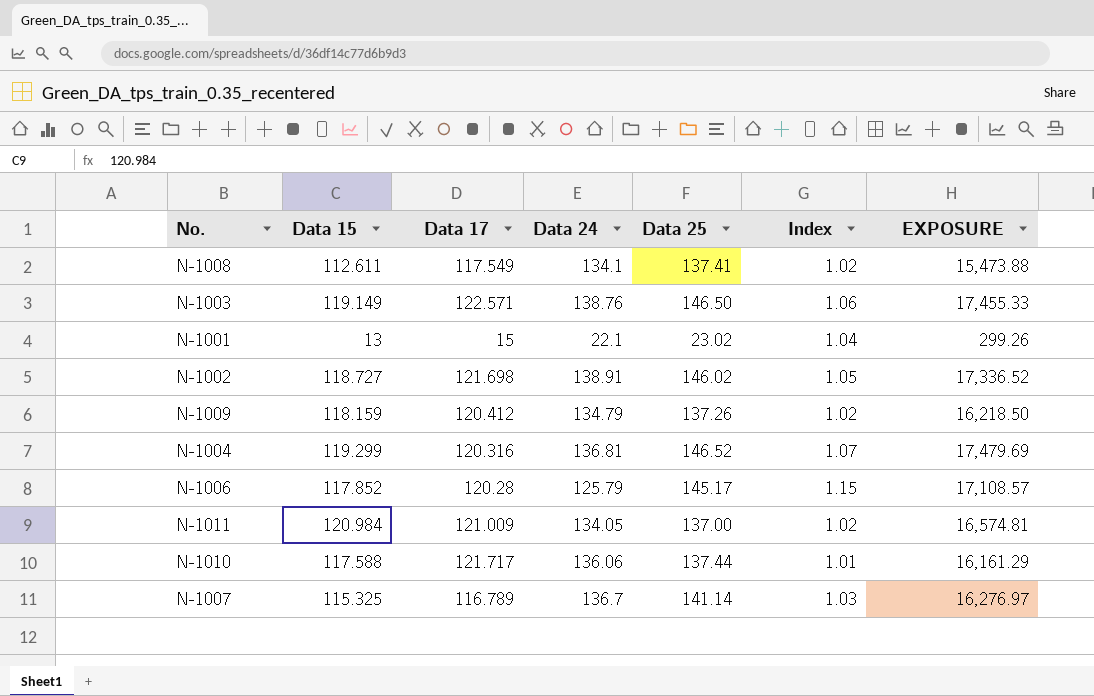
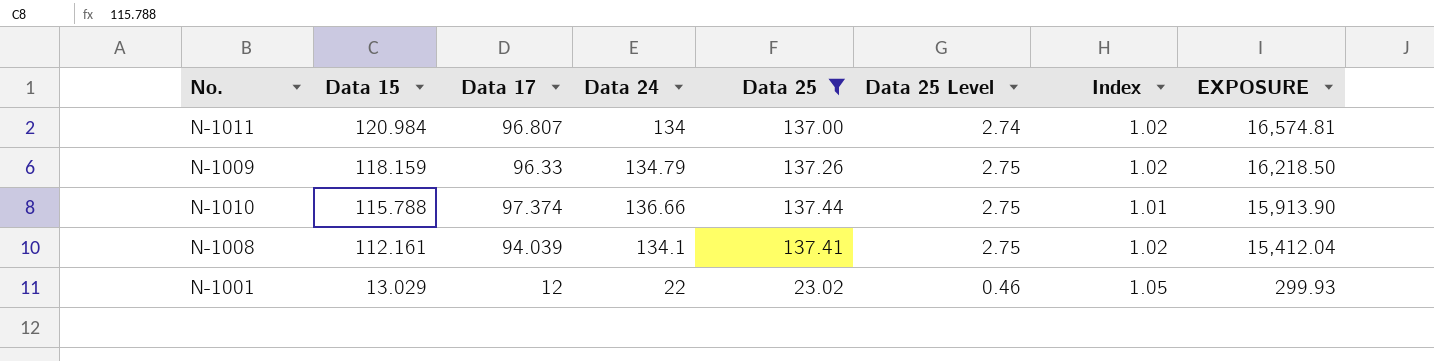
filter: none -> Data 25 <= 137.44
row order: none -> Data 15 descending
column Data 25 Level | formula: none -> [Data 25] * 0.02
N-1011 | Data 17: 121.009 -> 96.807
N-1011 | Data 24: 134.05 -> 134
N-1009 | Data 17: 120.412 -> 96.33
N-1010 | Data 15: 117.588 -> 115.788
N-1010 | Data 17: 121.717 -> 97.374
N-1010 | Data 24: 136.06 -> 136.66
N-1010 | EXPOSURE: 16,161.29 -> 15,913.90
N-1008 | Data 15: 112.611 -> 112.161
N-1008 | Data 17: 117.549 -> 94.039
N-1008 | EXPOSURE: 15,473.88 -> 15,412.04
N-1001 | Data 15: 13 -> 13.029
N-1001 | Data 17: 15 -> 12
N-1001 | Data 24: 22.1 -> 22
N-1001 | Index: 1.04 -> 1.05
N-1001 | EXPOSURE: 299.26 -> 299.93

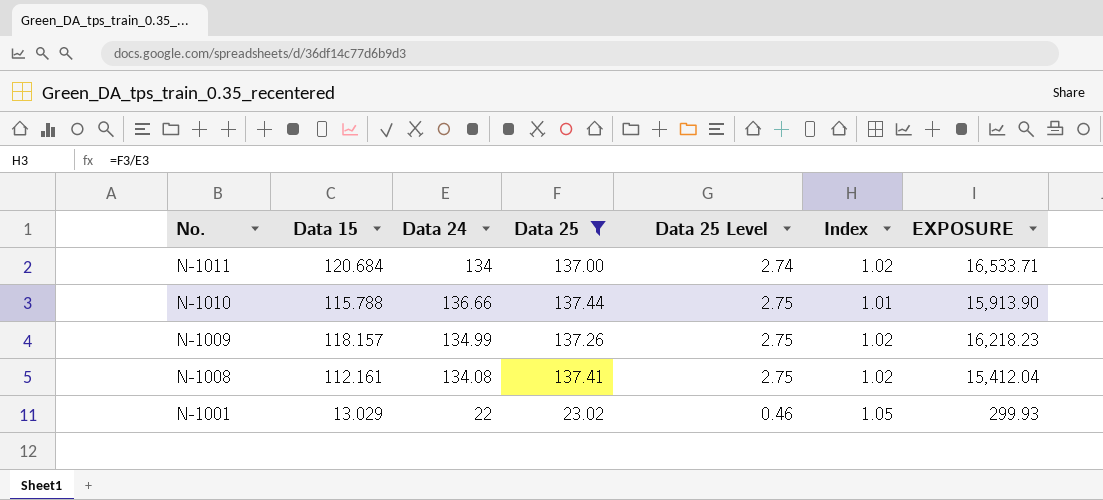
row order: Data 15 descending -> No. descending
column Data 17 | position: 3 -> none
N-1011 | Data 15: 120.984 -> 120.684
N-1011 | EXPOSURE: 16,574.81 -> 16,533.71
N-1009 | Data 15: 118.159 -> 118.157
N-1009 | Data 24: 134.79 -> 134.99
N-1009 | EXPOSURE: 16,218.50 -> 16,218.23
N-1008 | Data 24: 134.1 -> 134.08

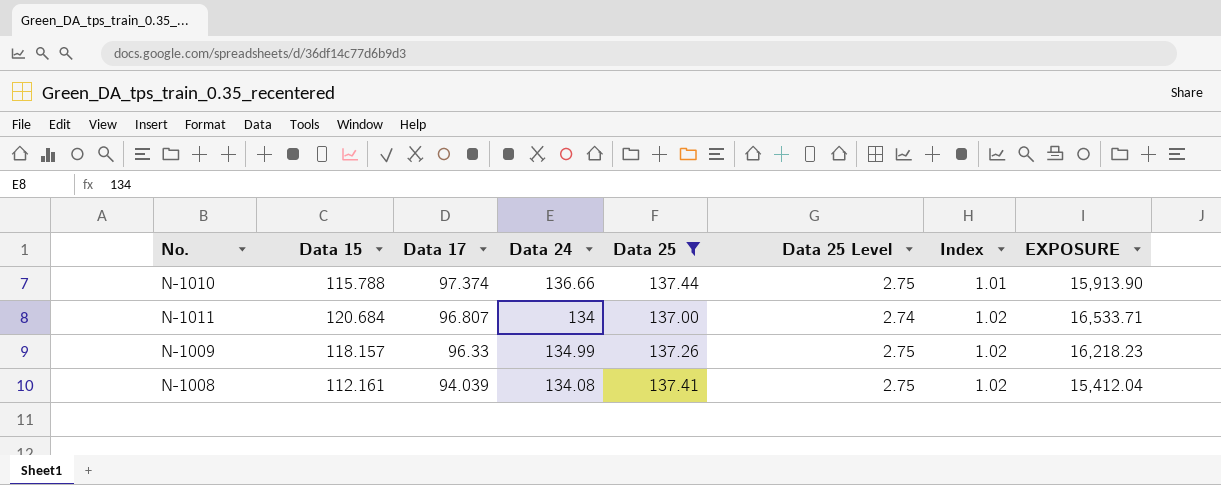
row order: No. descending -> Data 17 descending
column Data 17 | position: none -> 3
row N-1001: 13.029 | 22 | 23.02 | 0.46 | 1.05 | 299.93 -> none

